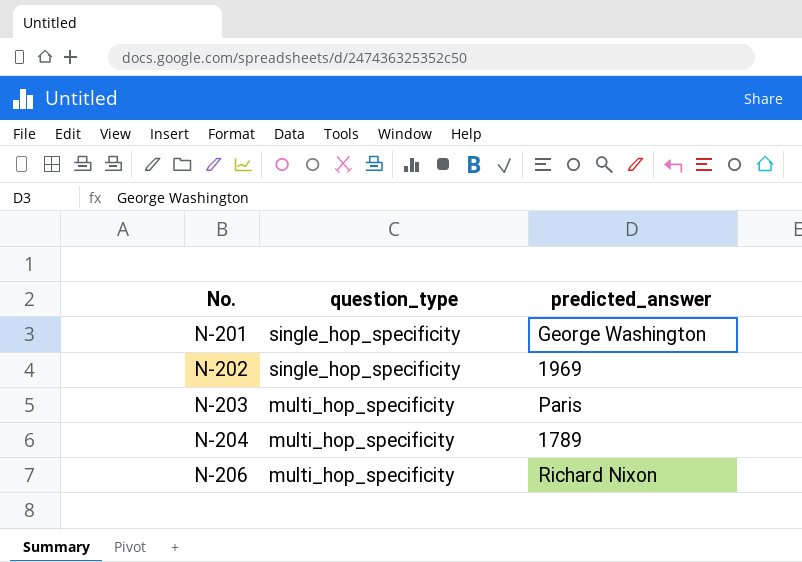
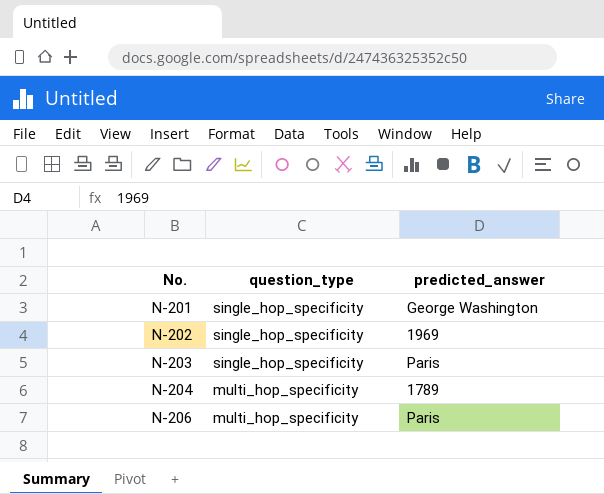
N-203 | question_type: multi_hop_specificity -> single_hop_specificity
N-206 | predicted_answer: Richard Nixon -> Paris

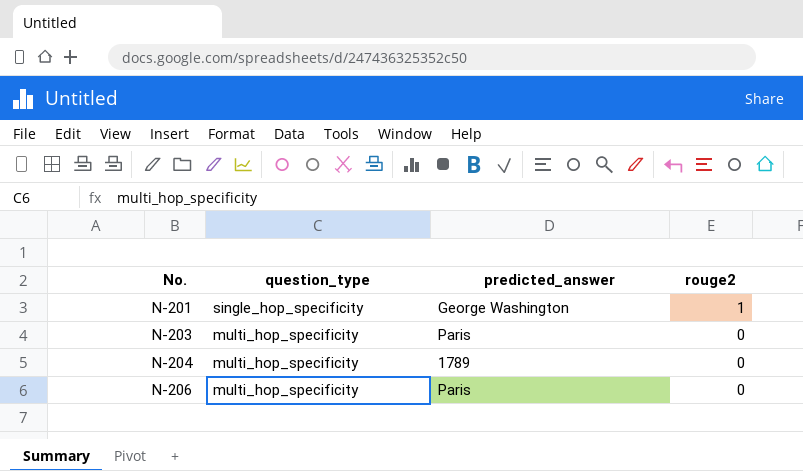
column rouge2 | position: none -> 4
row N-202: single_hop_specificity | 1969 -> none
N-203 | question_type: single_hop_specificity -> multi_hop_specificity

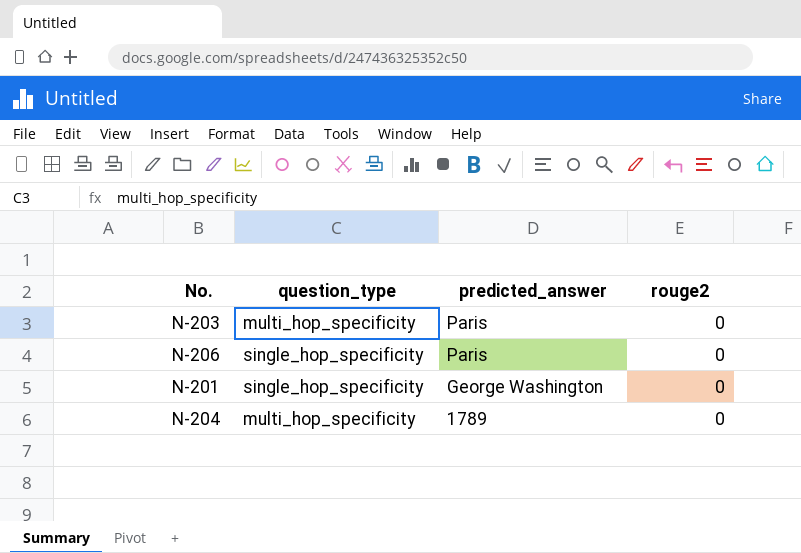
row order: No. ascending -> predicted_answer descending
N-206 | question_type: multi_hop_specificity -> single_hop_specificity
N-201 | rouge2: 1 -> 0

